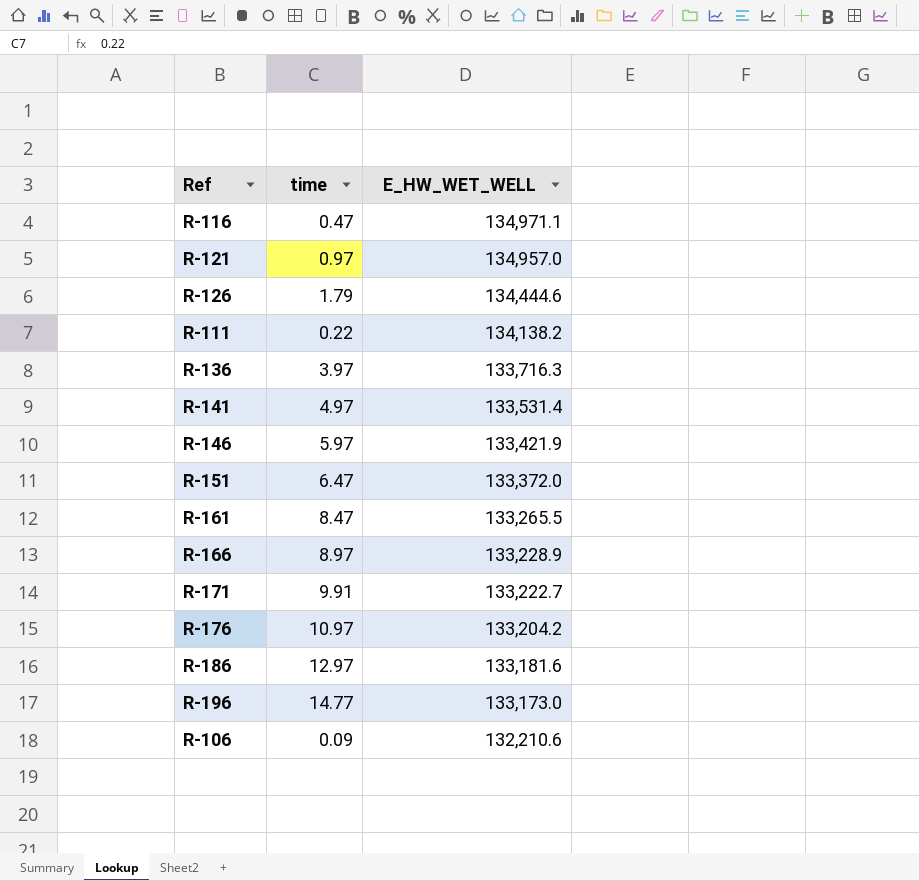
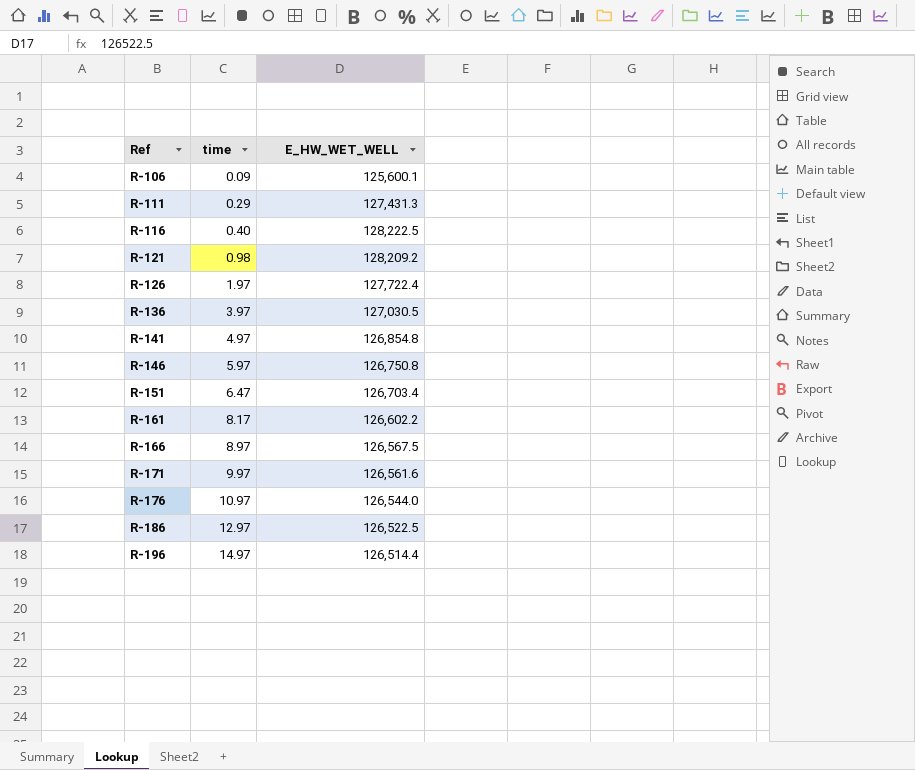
row order: E_HW_WET_WELL descending -> Ref ascending
R-106 | E_HW_WET_WELL: 132,210.6 -> 125,600.1
R-111 | time: 0.22 -> 0.29
R-111 | E_HW_WET_WELL: 134,138.2 -> 127,431.3
R-116 | time: 0.47 -> 0.40
R-116 | E_HW_WET_WELL: 134,971.1 -> 128,222.5
R-121 | time: 0.97 -> 0.98
R-121 | E_HW_WET_WELL: 134,957.0 -> 128,209.2
R-126 | time: 1.79 -> 1.97
R-126 | E_HW_WET_WELL: 134,444.6 -> 127,722.4
R-136 | E_HW_WET_WELL: 133,716.3 -> 127,030.5
R-141 | E_HW_WET_WELL: 133,531.4 -> 126,854.8
R-146 | E_HW_WET_WELL: 133,421.9 -> 126,750.8
R-151 | E_HW_WET_WELL: 133,372.0 -> 126,703.4
R-161 | time: 8.47 -> 8.17
R-161 | E_HW_WET_WELL: 133,265.5 -> 126,602.2
R-166 | E_HW_WET_WELL: 133,228.9 -> 126,567.5
R-171 | time: 9.91 -> 9.97
R-171 | E_HW_WET_WELL: 133,222.7 -> 126,561.6
R-176 | E_HW_WET_WELL: 133,204.2 -> 126,544.0
R-186 | E_HW_WET_WELL: 133,181.6 -> 126,522.5
R-196 | time: 14.77 -> 14.97
R-196 | E_HW_WET_WELL: 133,173.0 -> 126,514.4

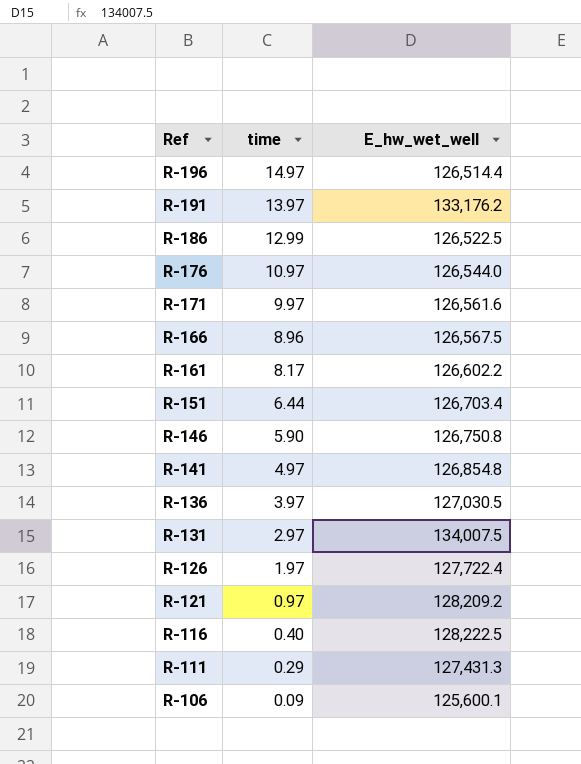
row order: Ref ascending -> Ref descending
column name: E_HW_WET_WELL -> E_hw_wet_well
row R-191: none -> 13.97 | 133,176.2
R-186 | time: 12.97 -> 12.99
R-166 | time: 8.97 -> 8.96
R-151 | time: 6.47 -> 6.44
R-146 | time: 5.97 -> 5.90
row R-131: none -> 2.97 | 134,007.5
R-121 | time: 0.98 -> 0.97

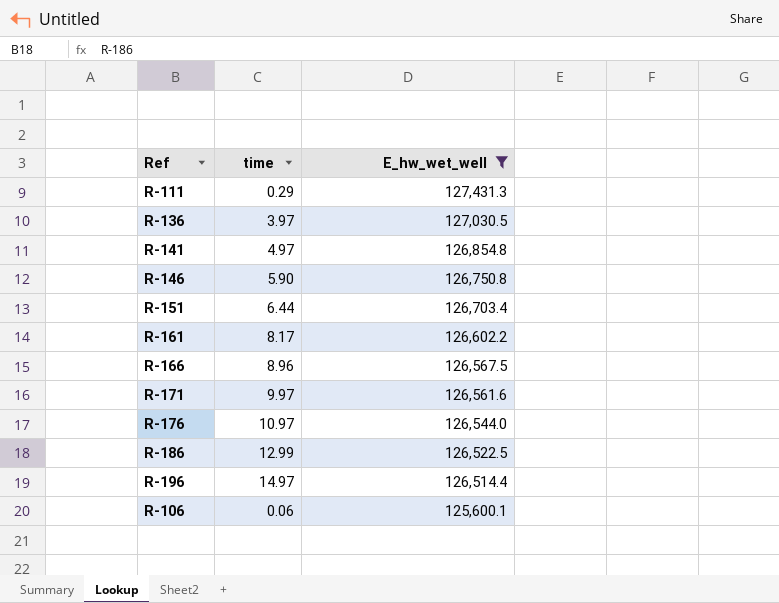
filter: none -> E_hw_wet_well <= 127,431.3
row order: Ref descending -> E_hw_wet_well descending
R-106 | time: 0.09 -> 0.06

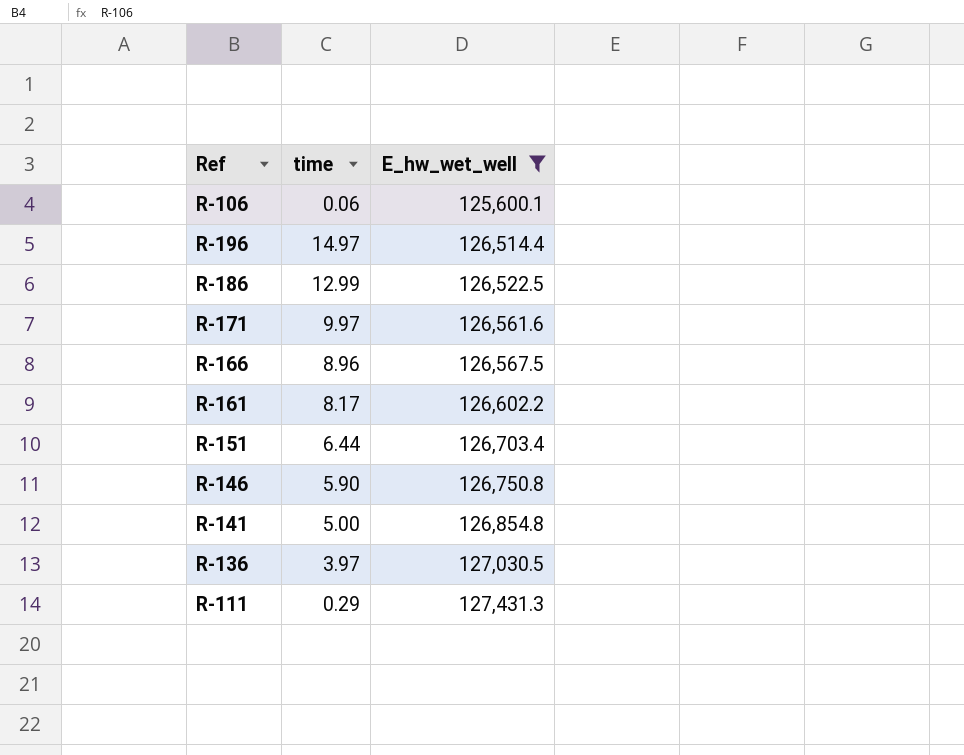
row order: E_hw_wet_well descending -> E_hw_wet_well ascending
row R-176: 10.97 | 126,544.0 -> none
R-141 | time: 4.97 -> 5.00

